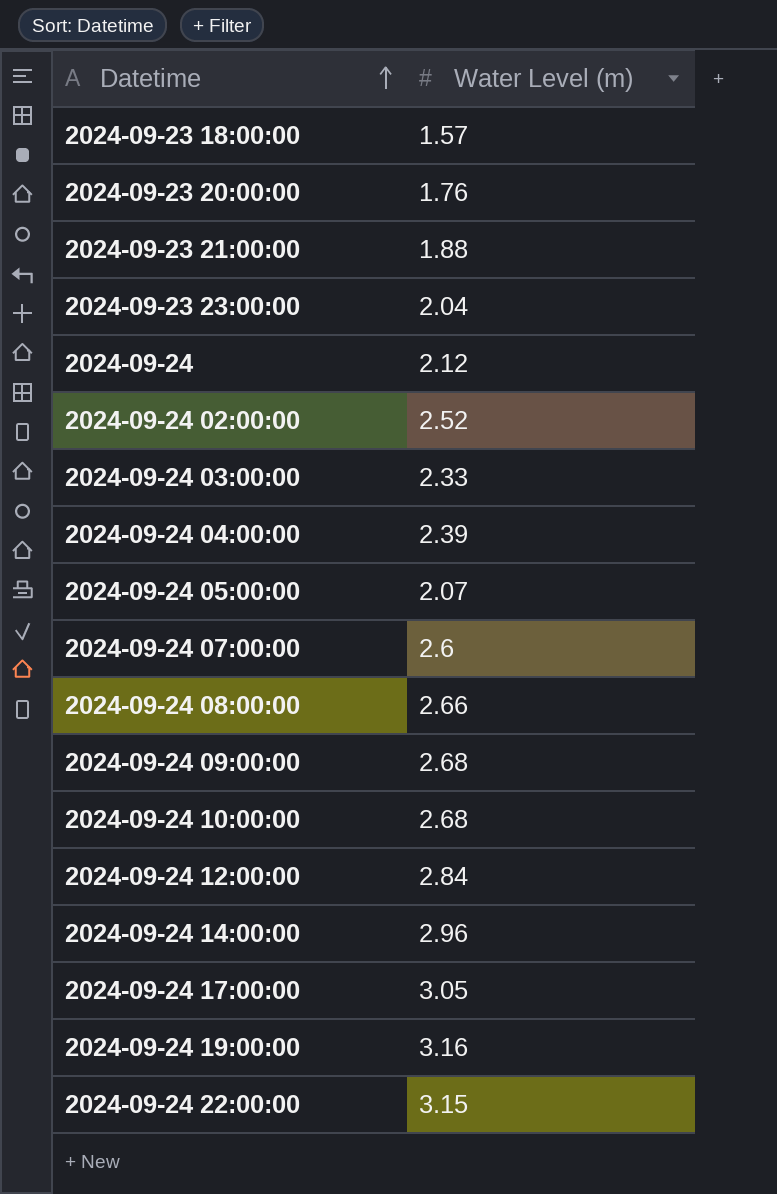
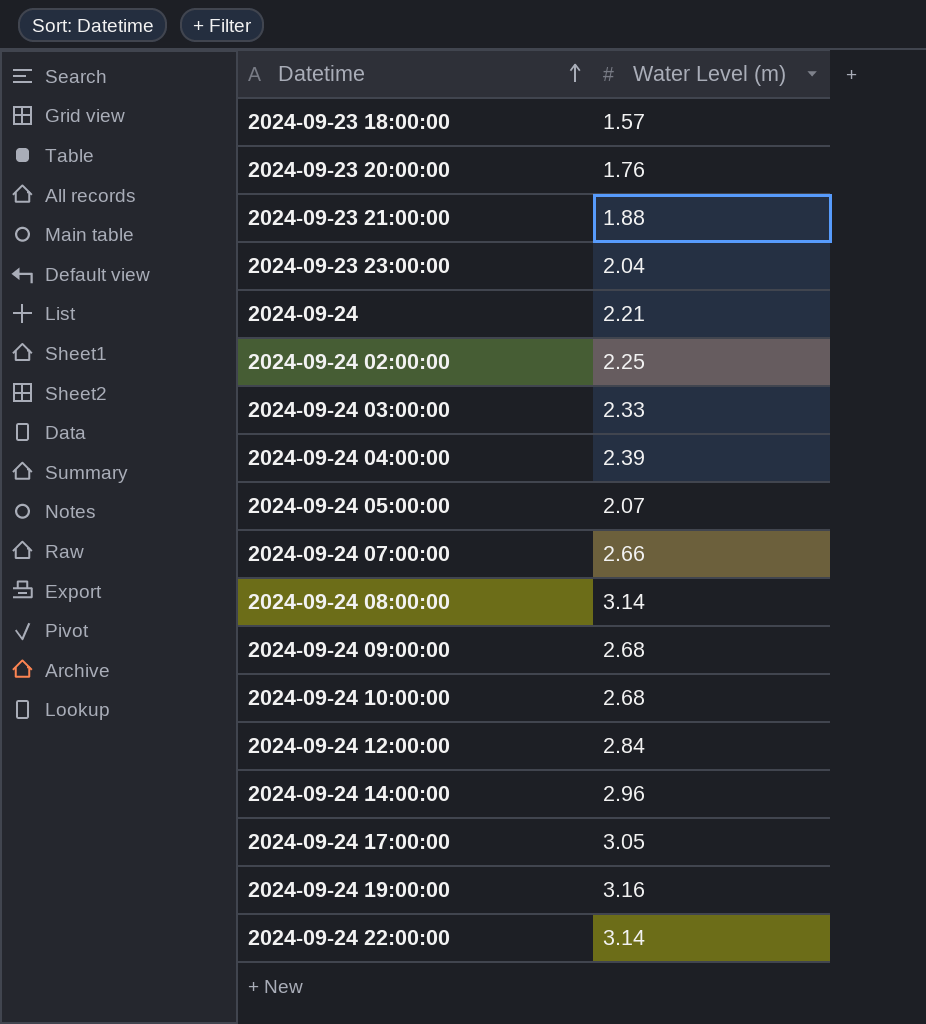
2024-09-24 | Water Level (m): 2.12 -> 2.21
2024-09-24 02:00:00 | Water Level (m): 2.52 -> 2.25
2024-09-24 07:00:00 | Water Level (m): 2.6 -> 2.66
2024-09-24 08:00:00 | Water Level (m): 2.66 -> 3.14
2024-09-24 22:00:00 | Water Level (m): 3.15 -> 3.14

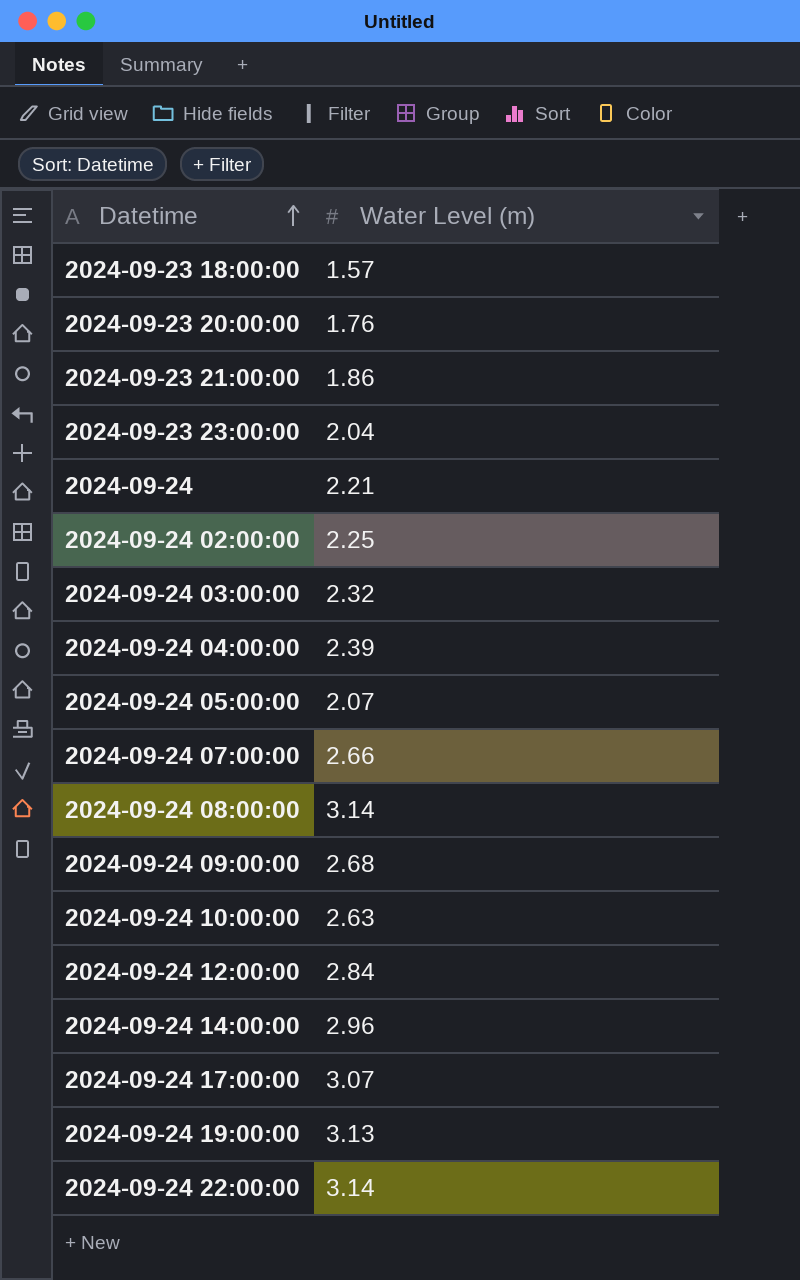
2024-09-23 21:00:00 | Water Level (m): 1.88 -> 1.86
2024-09-24 03:00:00 | Water Level (m): 2.33 -> 2.32
2024-09-24 10:00:00 | Water Level (m): 2.68 -> 2.63
2024-09-24 17:00:00 | Water Level (m): 3.05 -> 3.07
2024-09-24 19:00:00 | Water Level (m): 3.16 -> 3.13

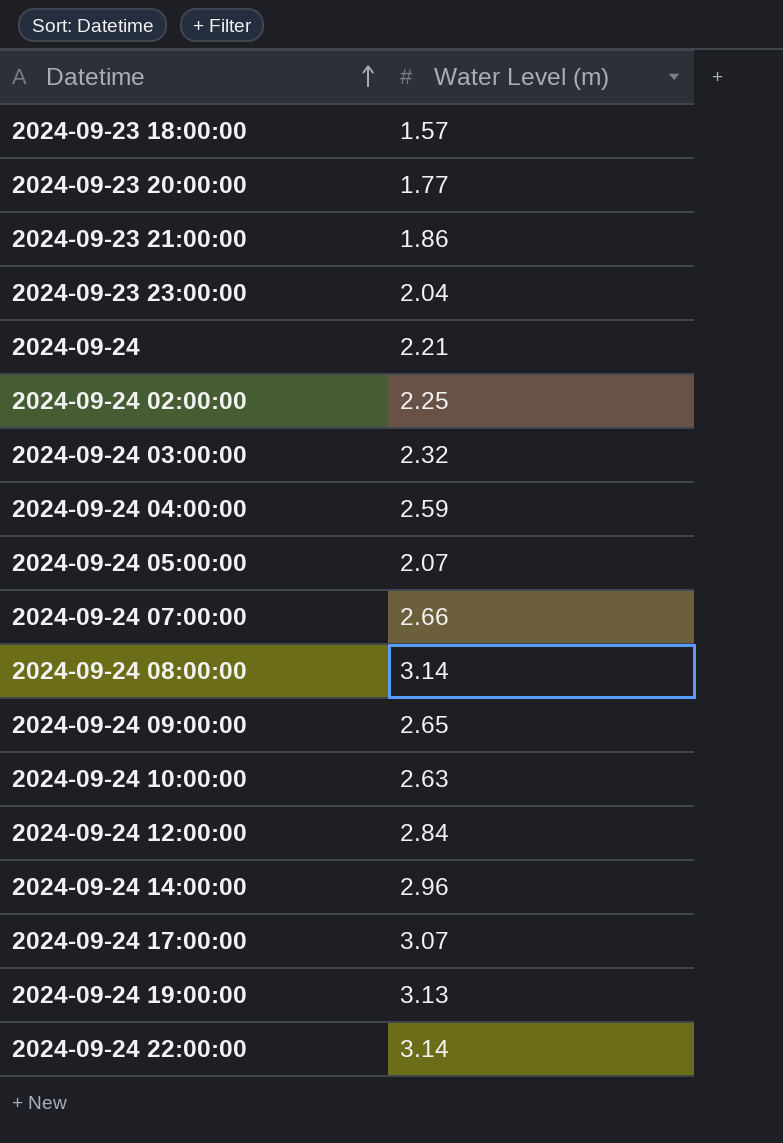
2024-09-23 20:00:00 | Water Level (m): 1.76 -> 1.77
2024-09-24 04:00:00 | Water Level (m): 2.39 -> 2.59
2024-09-24 09:00:00 | Water Level (m): 2.68 -> 2.65

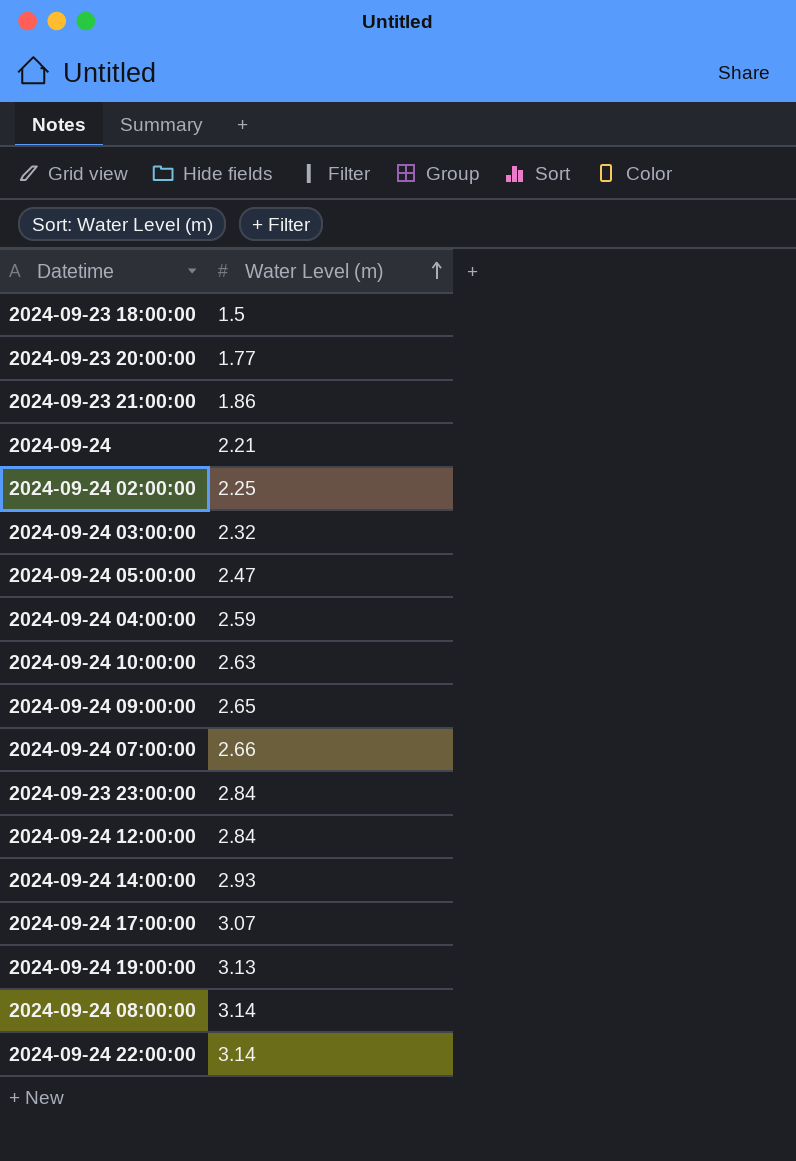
row order: Datetime ascending -> Water Level (m) ascending
2024-09-23 18:00:00 | Water Level (m): 1.57 -> 1.5
2024-09-24 05:00:00 | Water Level (m): 2.07 -> 2.47
2024-09-23 23:00:00 | Water Level (m): 2.04 -> 2.84
2024-09-24 14:00:00 | Water Level (m): 2.96 -> 2.93

